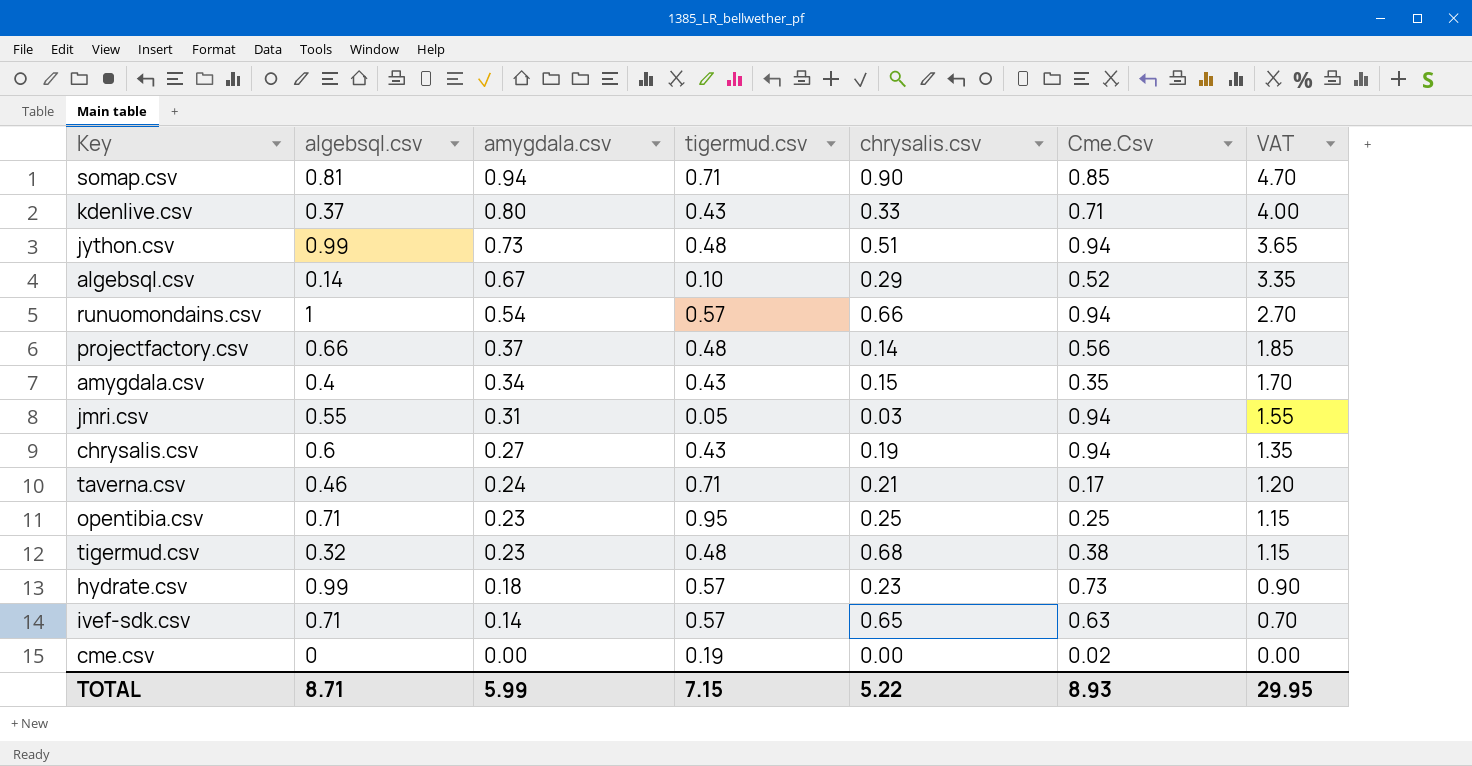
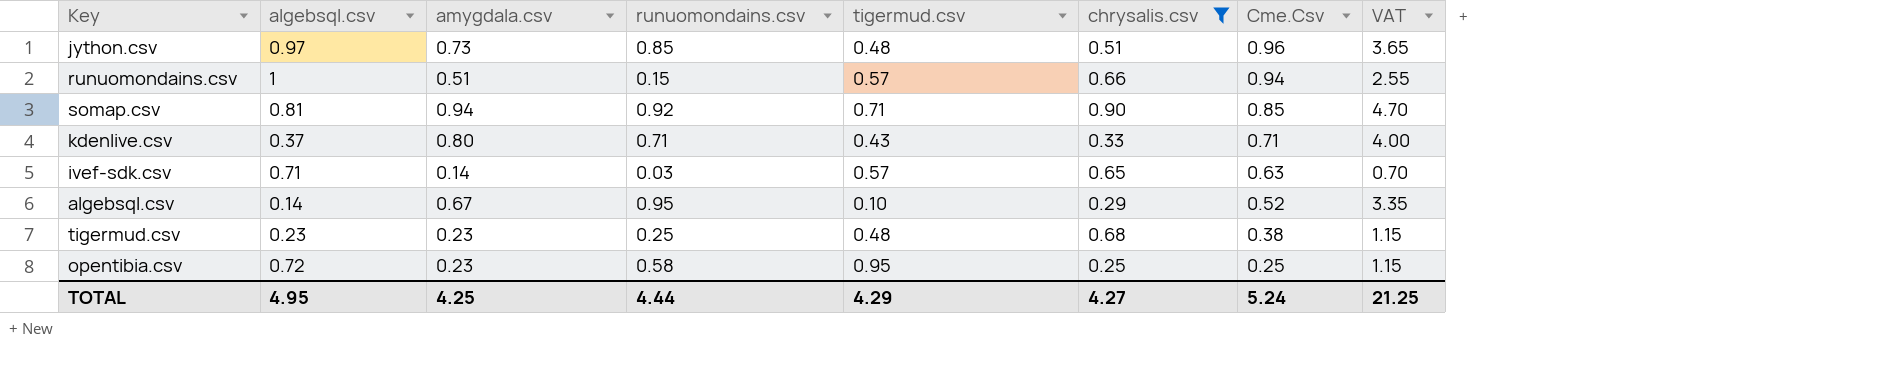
filter: none -> chrysalis.csv >= 0.25
row order: amygdala.csv descending -> Cme.Csv descending
column runuomondains.csv | position: none -> 4
jython.csv | algebsql.csv: 0.99 -> 0.97
jython.csv | Cme.Csv: 0.94 -> 0.96
runuomondains.csv | amygdala.csv: 0.54 -> 0.51
runuomondains.csv | VAT: 2.70 -> 2.55
tigermud.csv | algebsql.csv: 0.32 -> 0.23
opentibia.csv | algebsql.csv: 0.71 -> 0.72
TOTAL | algebsql.csv: 8.71 -> 4.95
TOTAL | amygdala.csv: 5.99 -> 4.25
TOTAL | tigermud.csv: 7.15 -> 4.29
TOTAL | chrysalis.csv: 5.22 -> 4.27
TOTAL | Cme.Csv: 8.93 -> 5.24
TOTAL | VAT: 29.95 -> 21.25

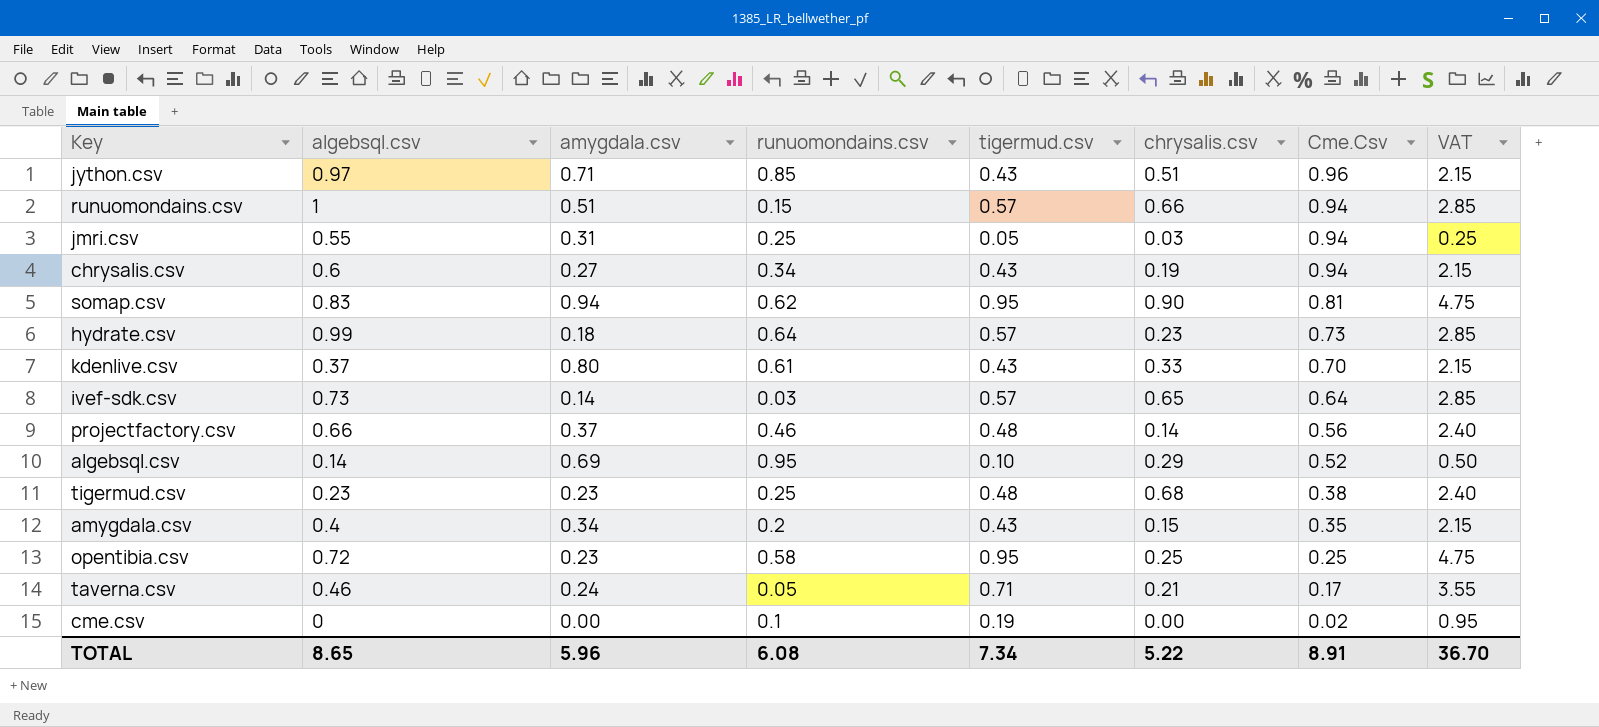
filter: chrysalis.csv >= 0.25 -> none
column VAT | formula: [amygdala.csv] * 5 -> [tigermud.csv] * 5
jython.csv | amygdala.csv: 0.73 -> 0.71
jython.csv | tigermud.csv: 0.48 -> 0.43
somap.csv | algebsql.csv: 0.81 -> 0.83
somap.csv | runuomondains.csv: 0.92 -> 0.62
somap.csv | tigermud.csv: 0.71 -> 0.95
somap.csv | Cme.Csv: 0.85 -> 0.81
kdenlive.csv | runuomondains.csv: 0.71 -> 0.61
kdenlive.csv | Cme.Csv: 0.71 -> 0.70
ivef-sdk.csv | algebsql.csv: 0.71 -> 0.73
ivef-sdk.csv | Cme.Csv: 0.63 -> 0.64
algebsql.csv | amygdala.csv: 0.67 -> 0.69
TOTAL | algebsql.csv: 4.95 -> 8.65
TOTAL | amygdala.csv: 4.25 -> 5.96
TOTAL | runuomondains.csv: 4.44 -> 6.08
TOTAL | tigermud.csv: 4.29 -> 7.34
TOTAL | chrysalis.csv: 4.27 -> 5.22
TOTAL | Cme.Csv: 5.24 -> 8.91
TOTAL | VAT: 21.25 -> 36.70

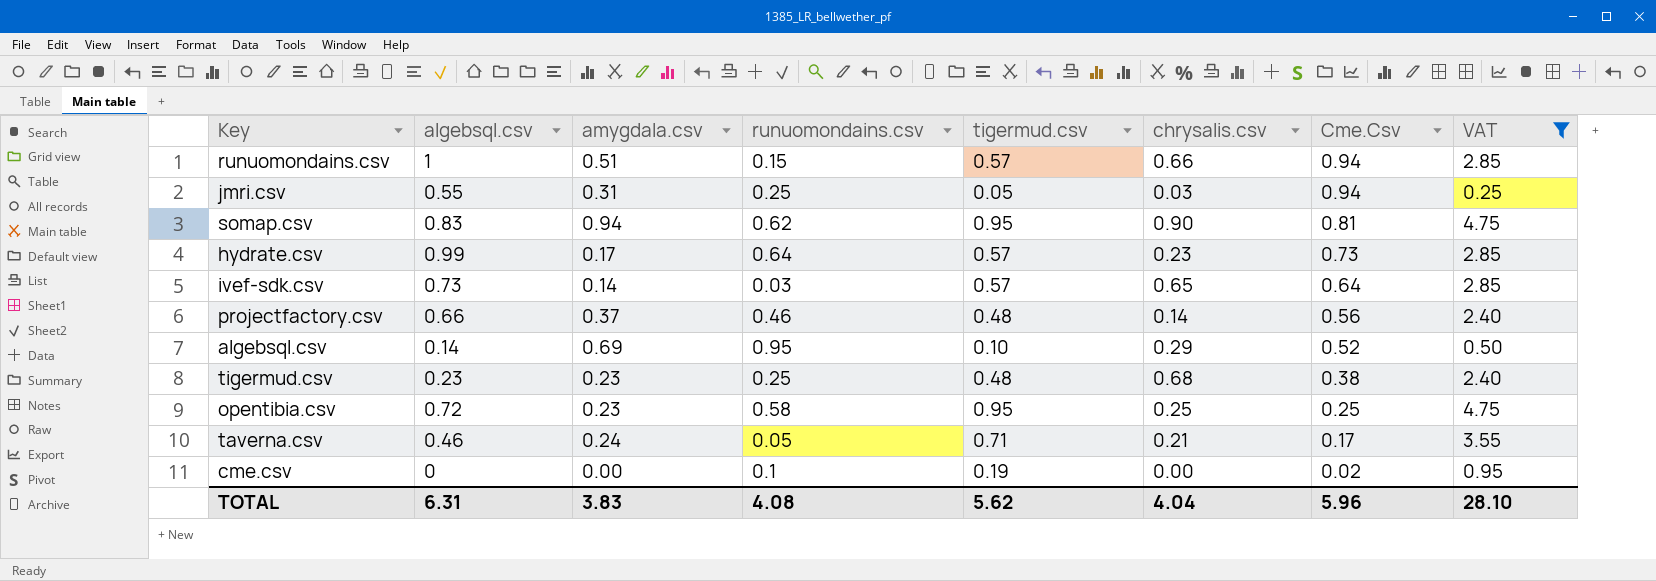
filter: none -> VAT != 2.15
hydrate.csv | amygdala.csv: 0.18 -> 0.17
TOTAL | algebsql.csv: 8.65 -> 6.31
TOTAL | amygdala.csv: 5.96 -> 3.83
TOTAL | runuomondains.csv: 6.08 -> 4.08
TOTAL | tigermud.csv: 7.34 -> 5.62
TOTAL | chrysalis.csv: 5.22 -> 4.04
TOTAL | Cme.Csv: 8.91 -> 5.96
TOTAL | VAT: 36.70 -> 28.10

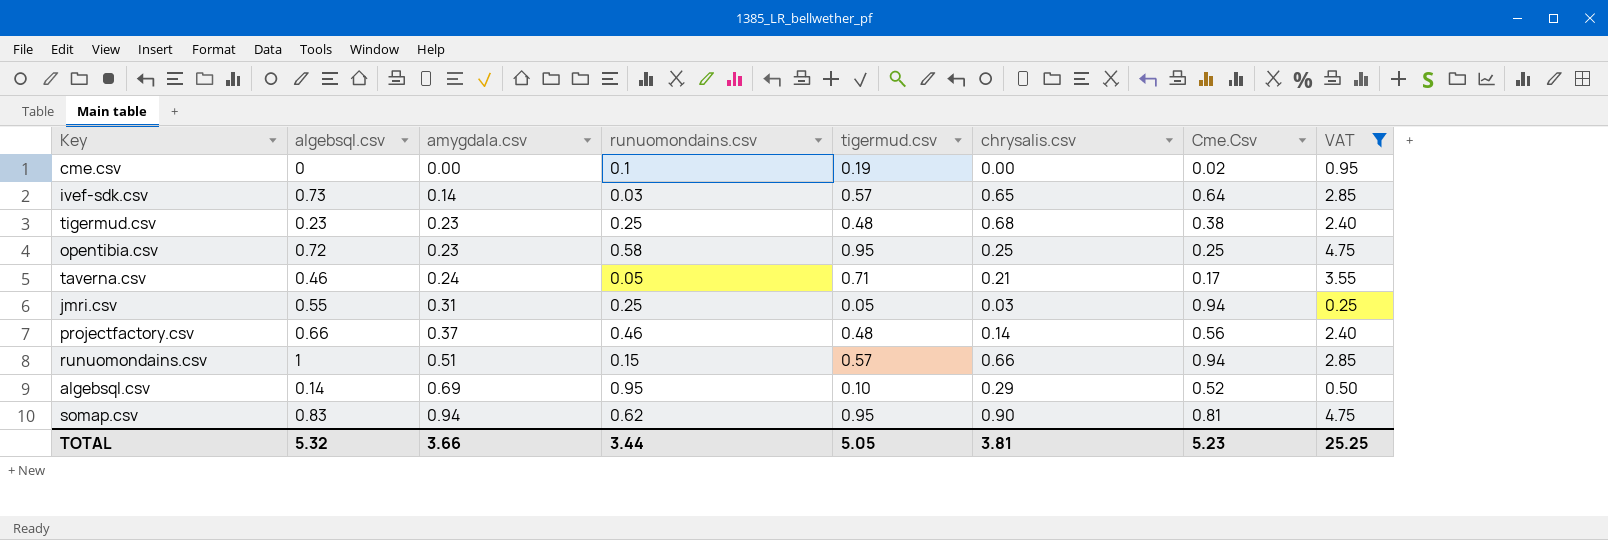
row order: Cme.Csv descending -> amygdala.csv ascending
row hydrate.csv: 0.99 | 0.17 | 0.64 | 0.57 | 0.23 | 0.73 | 2.85 -> none
TOTAL | algebsql.csv: 6.31 -> 5.32
TOTAL | amygdala.csv: 3.83 -> 3.66
TOTAL | runuomondains.csv: 4.08 -> 3.44
TOTAL | tigermud.csv: 5.62 -> 5.05
TOTAL | chrysalis.csv: 4.04 -> 3.81
TOTAL | Cme.Csv: 5.96 -> 5.23
TOTAL | VAT: 28.10 -> 25.25

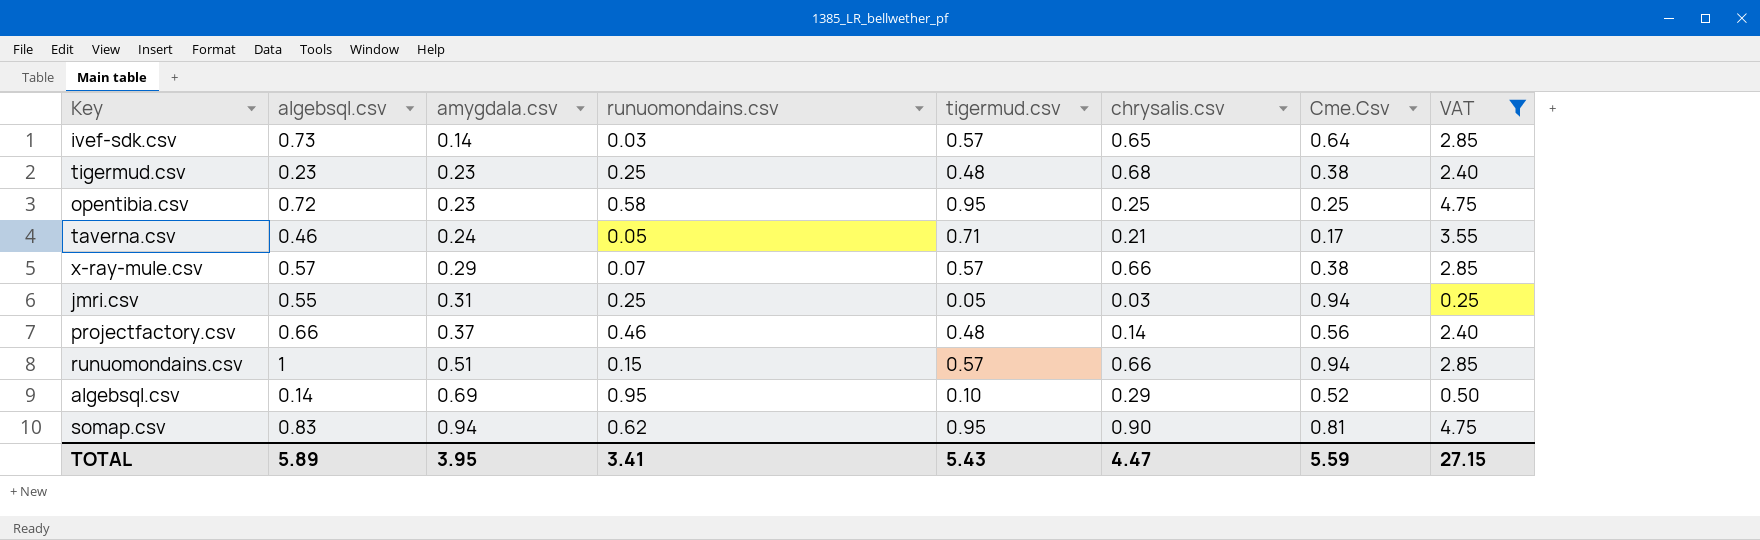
row cme.csv: 0 | 0.00 | 0.1 | 0.19 | 0.00 | 0.02 | 0.95 -> none
row x-ray-mule.csv: none -> 0.57 | 0.29 | 0.07 | 0.57 | 0.66 | 0.38 | 2.85
TOTAL | algebsql.csv: 5.32 -> 5.89
TOTAL | amygdala.csv: 3.66 -> 3.95
TOTAL | runuomondains.csv: 3.44 -> 3.41
TOTAL | tigermud.csv: 5.05 -> 5.43
TOTAL | chrysalis.csv: 3.81 -> 4.47
TOTAL | Cme.Csv: 5.23 -> 5.59
TOTAL | VAT: 25.25 -> 27.15

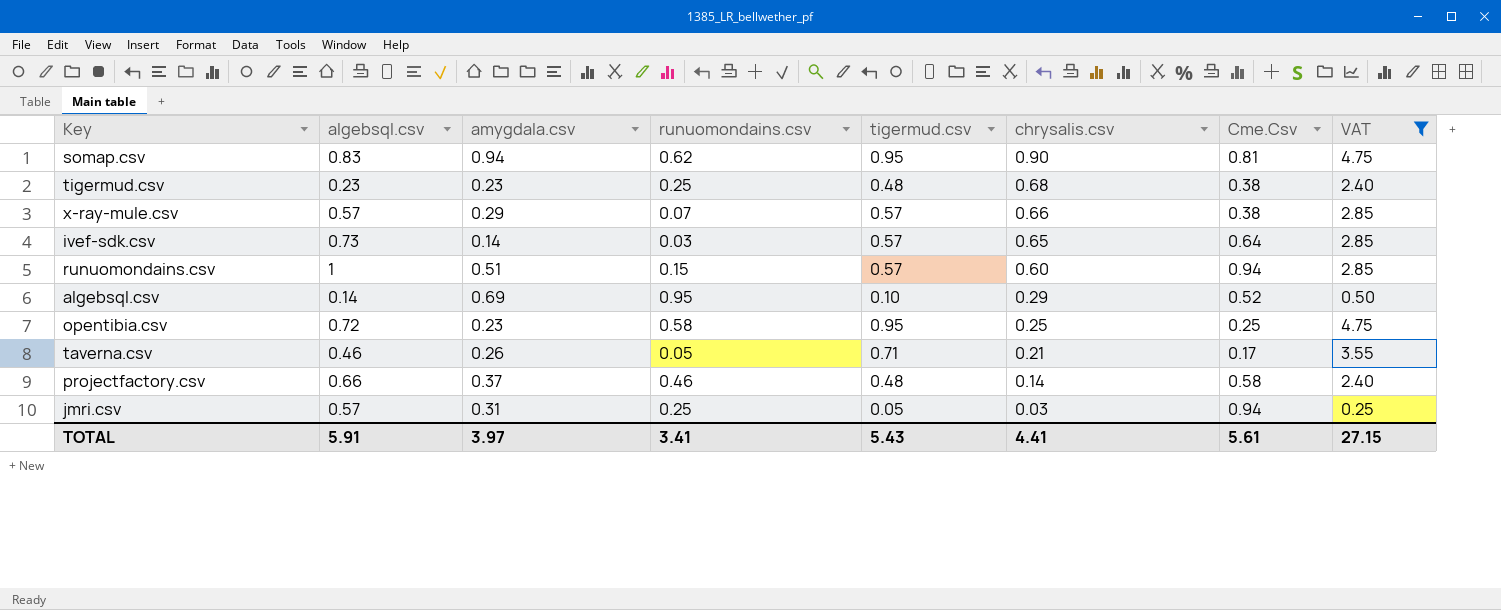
row order: amygdala.csv ascending -> chrysalis.csv descending
runuomondains.csv | chrysalis.csv: 0.66 -> 0.60
taverna.csv | amygdala.csv: 0.24 -> 0.26
projectfactory.csv | Cme.Csv: 0.56 -> 0.58
jmri.csv | algebsql.csv: 0.55 -> 0.57
TOTAL | algebsql.csv: 5.89 -> 5.91
TOTAL | amygdala.csv: 3.95 -> 3.97
TOTAL | chrysalis.csv: 4.47 -> 4.41
TOTAL | Cme.Csv: 5.59 -> 5.61

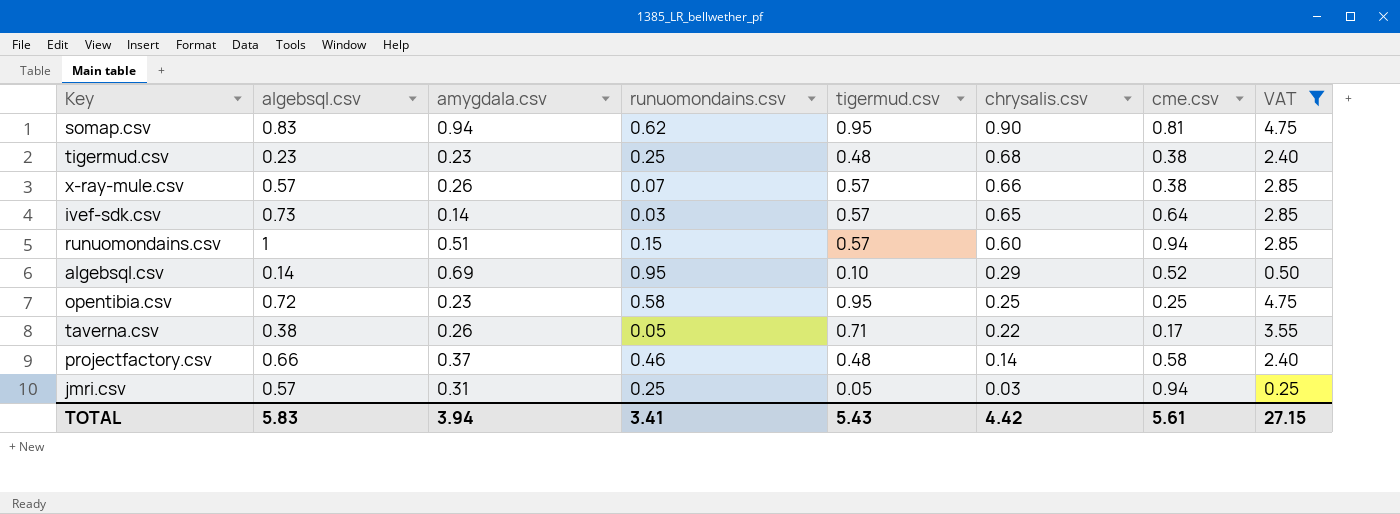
column name: Cme.Csv -> cme.csv
x-ray-mule.csv | amygdala.csv: 0.29 -> 0.26
taverna.csv | algebsql.csv: 0.46 -> 0.38
taverna.csv | chrysalis.csv: 0.21 -> 0.22
TOTAL | algebsql.csv: 5.91 -> 5.83
TOTAL | amygdala.csv: 3.97 -> 3.94
TOTAL | chrysalis.csv: 4.41 -> 4.42

